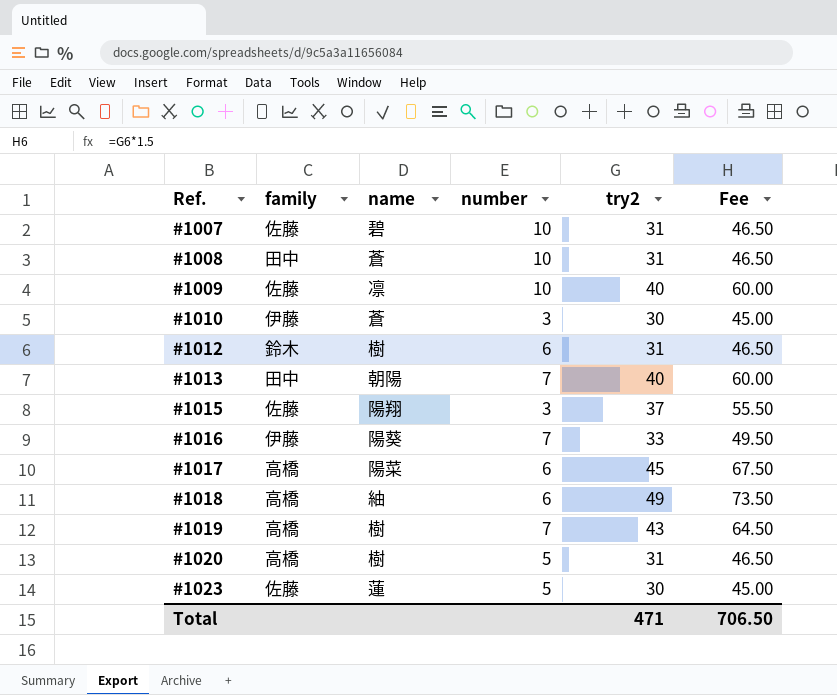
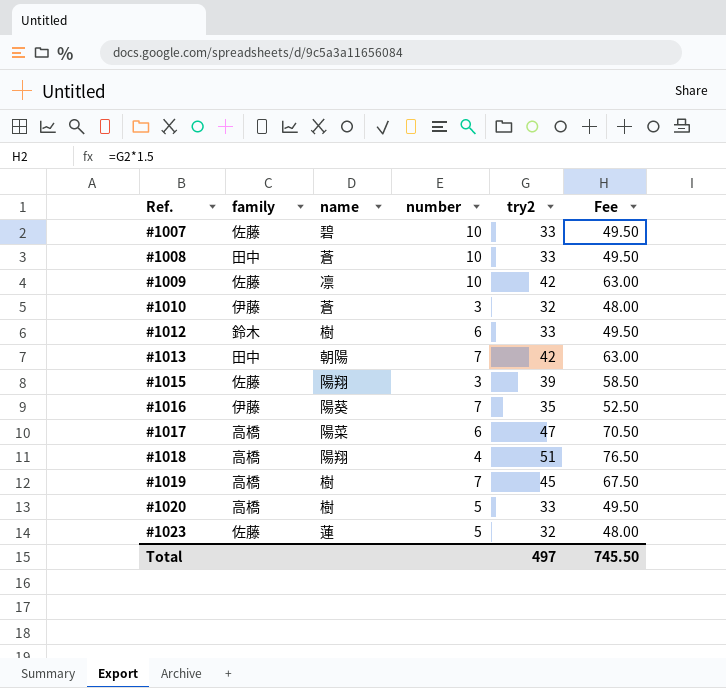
#1007 | try2: 31 -> 33
#1007 | Fee: 46.50 -> 49.50
#1008 | try2: 31 -> 33
#1008 | Fee: 46.50 -> 49.50
#1009 | try2: 40 -> 42
#1009 | Fee: 60.00 -> 63.00
#1010 | try2: 30 -> 32
#1010 | Fee: 45.00 -> 48.00
#1012 | try2: 31 -> 33
#1012 | Fee: 46.50 -> 49.50
#1013 | try2: 40 -> 42
#1013 | Fee: 60.00 -> 63.00
#1015 | try2: 37 -> 39
#1015 | Fee: 55.50 -> 58.50
#1016 | try2: 33 -> 35
#1016 | Fee: 49.50 -> 52.50
#1017 | try2: 45 -> 47
#1017 | Fee: 67.50 -> 70.50
#1018 | name: 紬 -> 陽翔
#1018 | number: 6 -> 4
#1018 | try2: 49 -> 51
#1018 | Fee: 73.50 -> 76.50
#1019 | try2: 43 -> 45
#1019 | Fee: 64.50 -> 67.50
#1020 | try2: 31 -> 33
#1020 | Fee: 46.50 -> 49.50
#1023 | try2: 30 -> 32
#1023 | Fee: 45.00 -> 48.00
Total | try2: 471 -> 497
Total | Fee: 706.50 -> 745.50

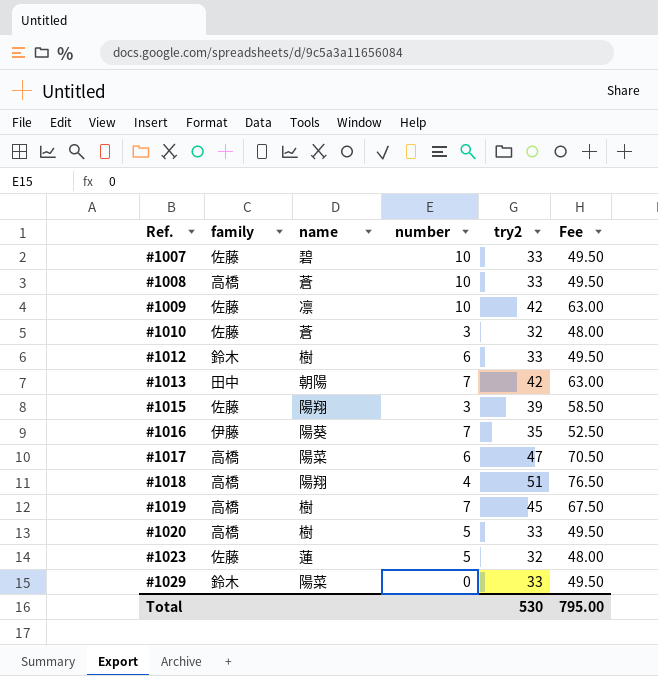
#1008 | family: 田中 -> 高橋
#1010 | family: 伊藤 -> 佐藤
row #1029: none -> 鈴木 | 陽菜 | 0 | 33 | 49.50
Total | try2: 497 -> 530
Total | Fee: 745.50 -> 795.00

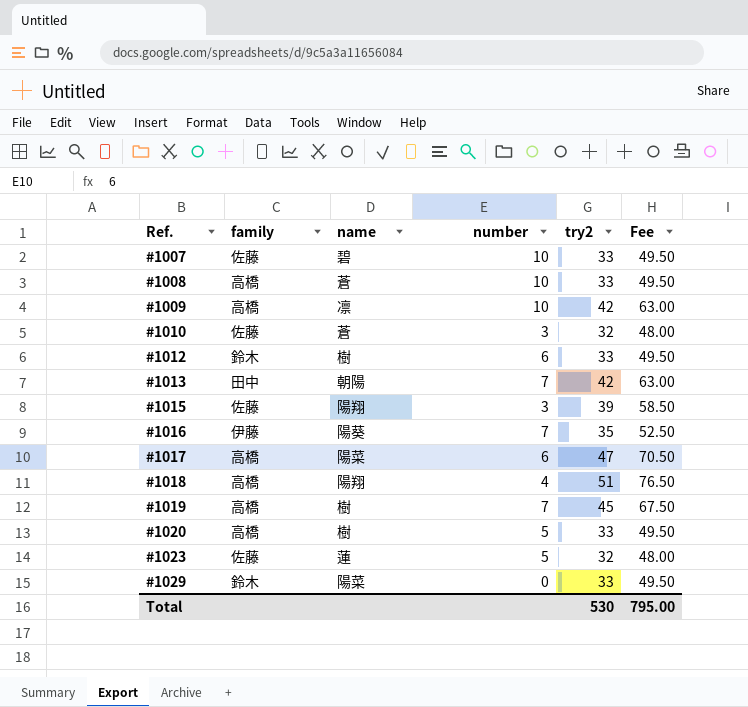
#1009 | family: 佐藤 -> 高橋

